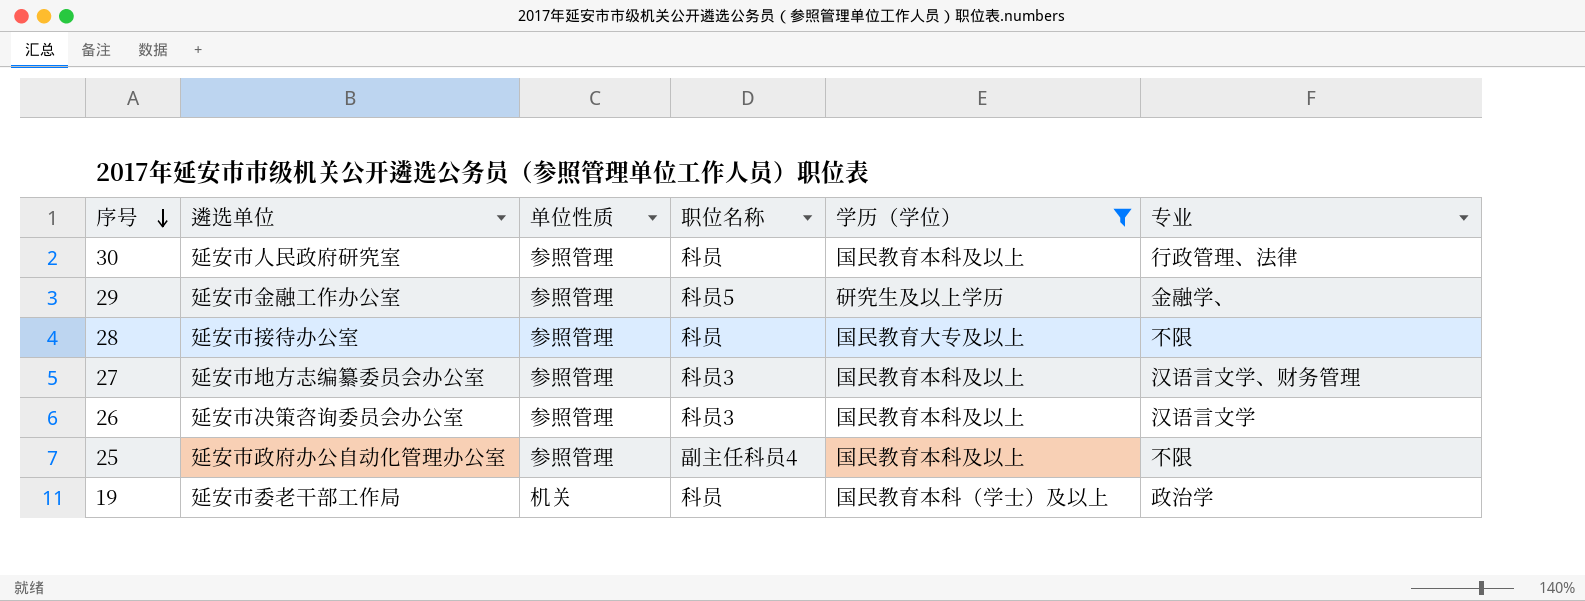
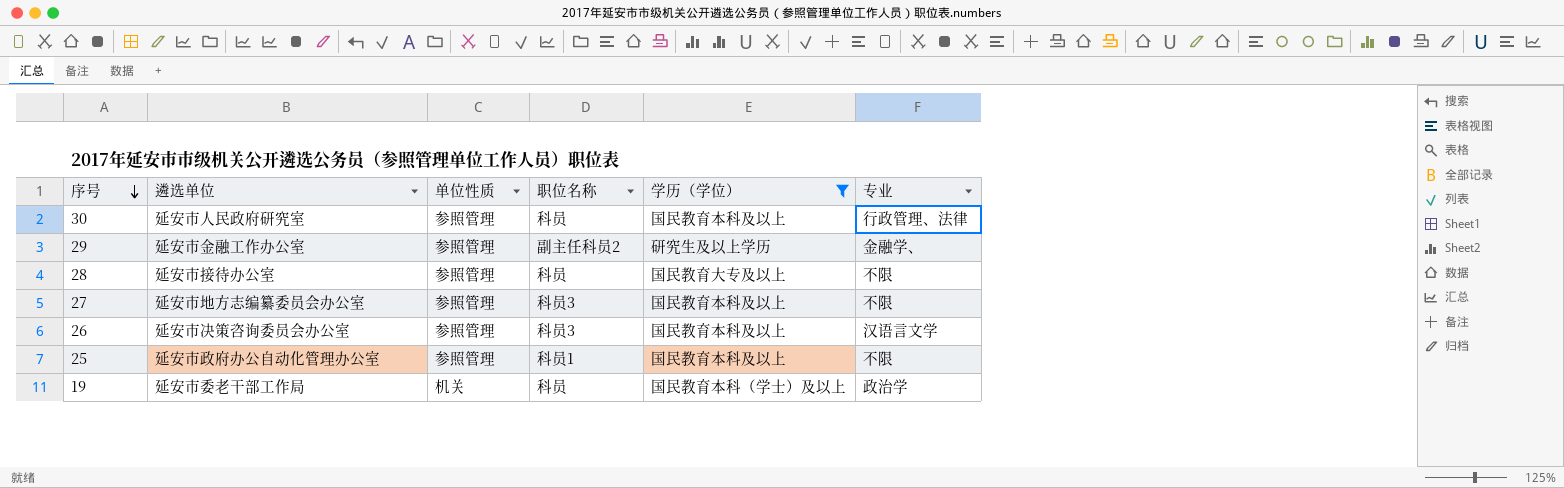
29 | 职位名称: 科员5 -> 副主任科员2
27 | 专业: 汉语言文学、财务管理 -> 不限
25 | 职位名称: 副主任科员4 -> 科员1

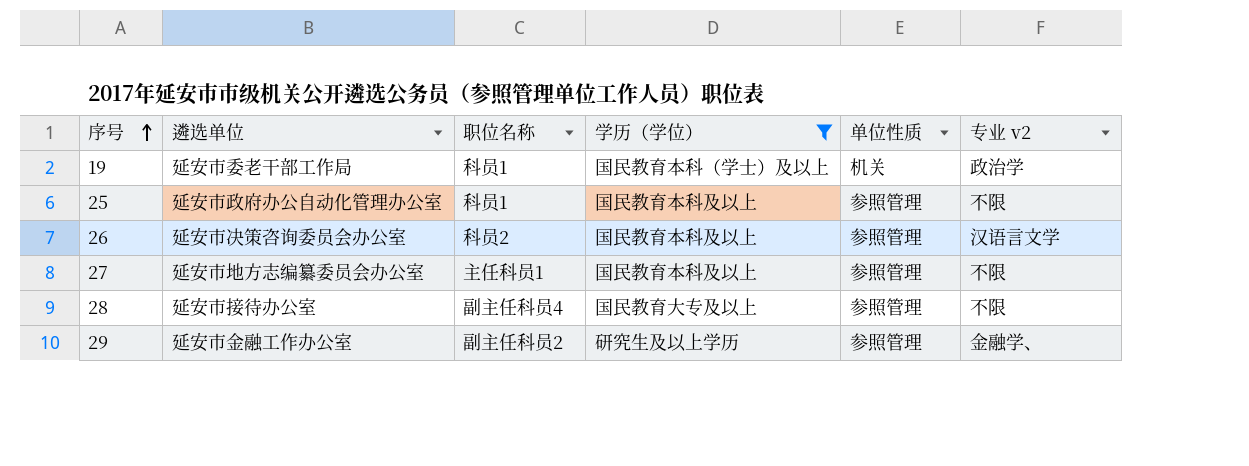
row order: 序号 descending -> 序号 ascending
column 单位性质 | position: 3 -> 5
column name: 专业 -> 专业 v2
row 30: 延安市人民政府研究室 | 参照管理 | 科员 | 国民教育本科及以上 | 行政管理、法律 -> none
19 | 职位名称: 科员 -> 科员1
26 | 职位名称: 科员3 -> 科员2
27 | 职位名称: 科员3 -> 主任科员1
28 | 职位名称: 科员 -> 副主任科员4

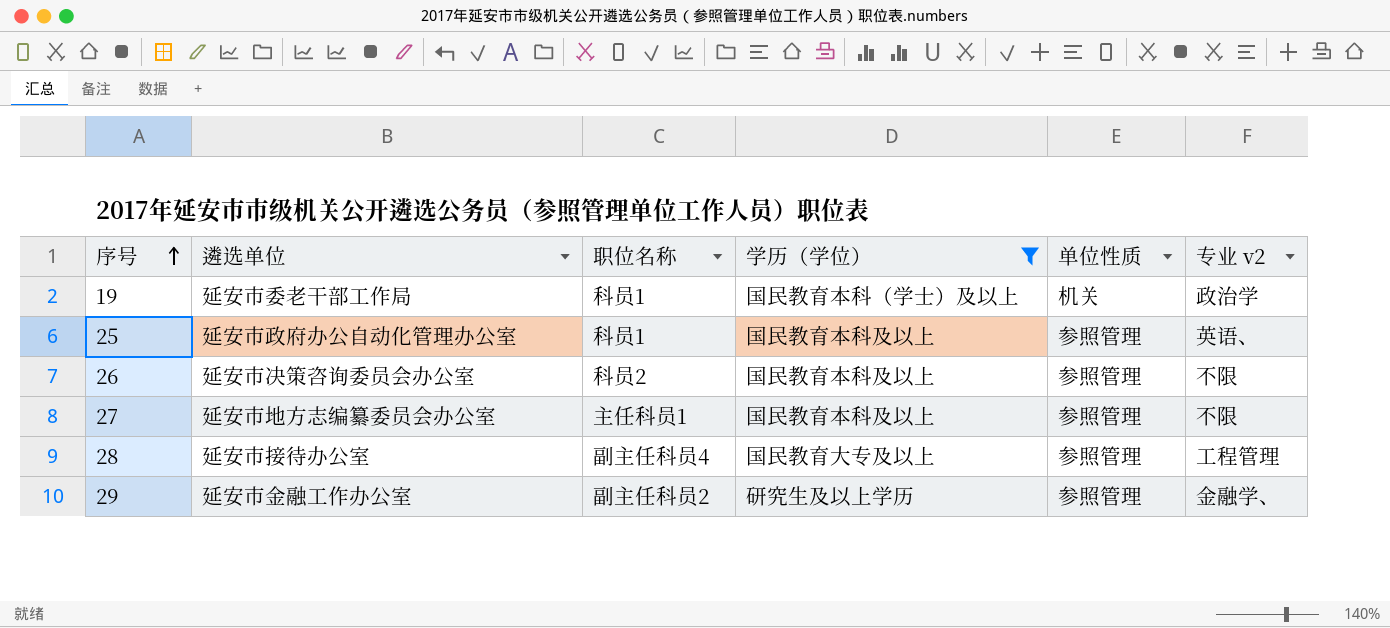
25 | 专业 v2: 不限 -> 英语、
26 | 专业 v2: 汉语言文学 -> 不限
28 | 专业 v2: 不限 -> 工程管理

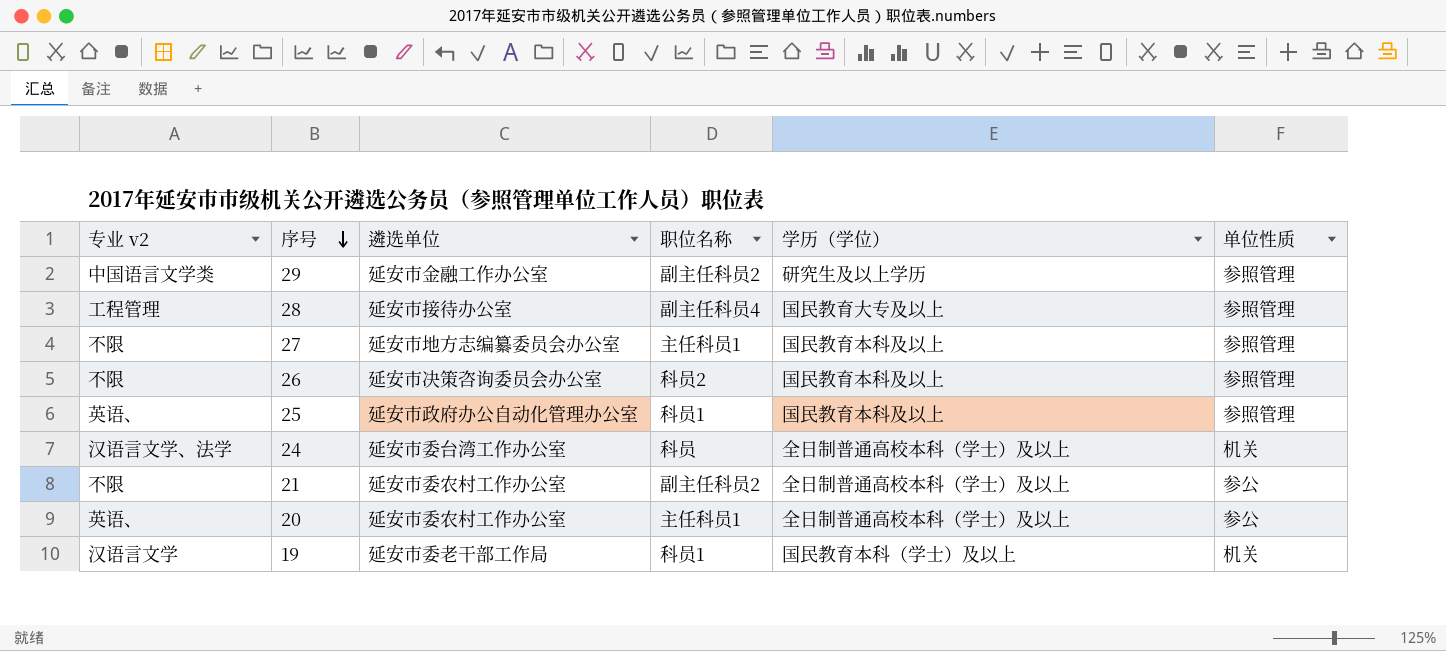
filter: 学历（学位） != 全日制普通高校本科（学士）及以上 -> none
row order: 序号 ascending -> 序号 descending
column 专业 v2 | position: 6 -> 1
29 | 专业 v2: 金融学、 -> 中国语言文学类
19 | 专业 v2: 政治学 -> 汉语言文学

